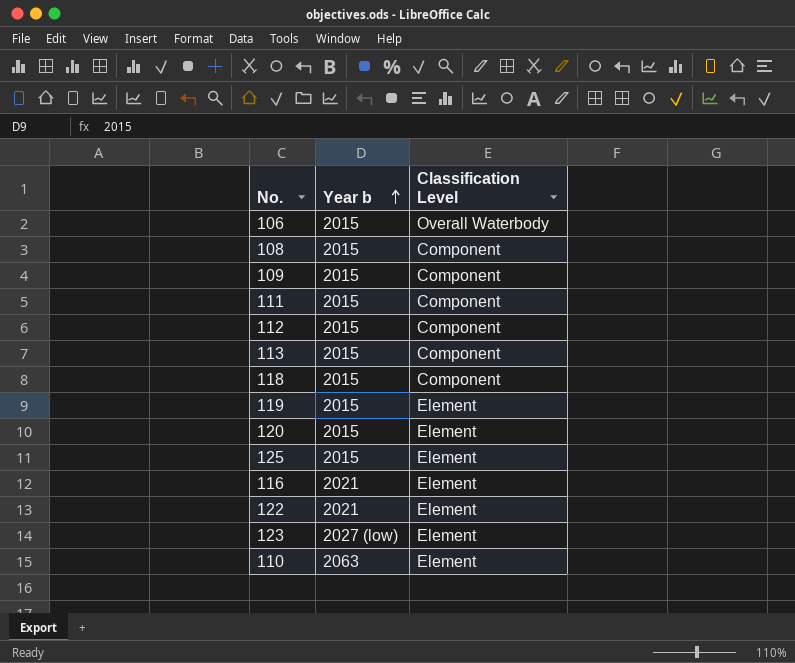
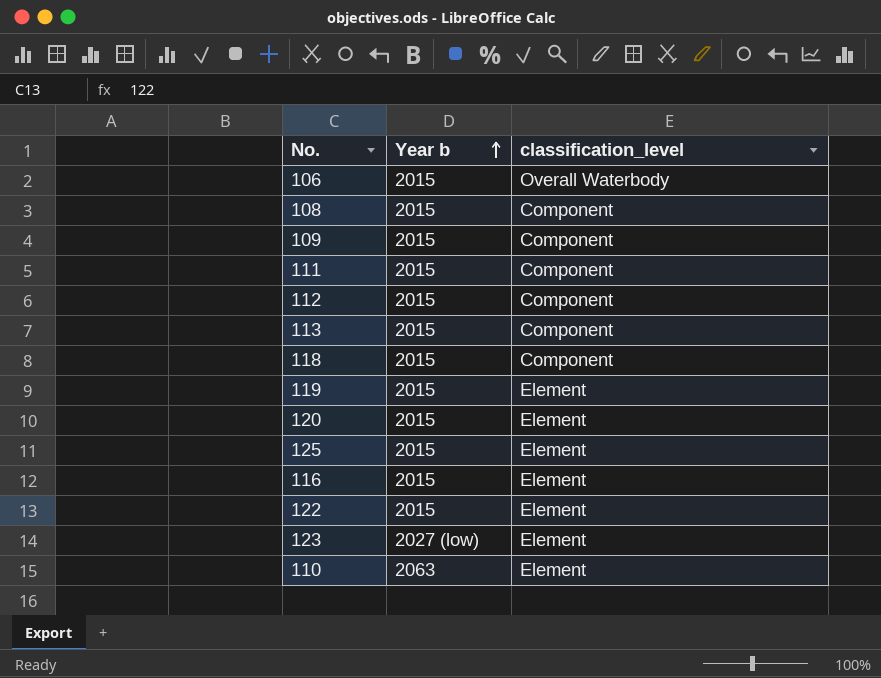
column name: Classification Level -> classification_level
116 | Year b: 2021 -> 2015
122 | Year b: 2021 -> 2015

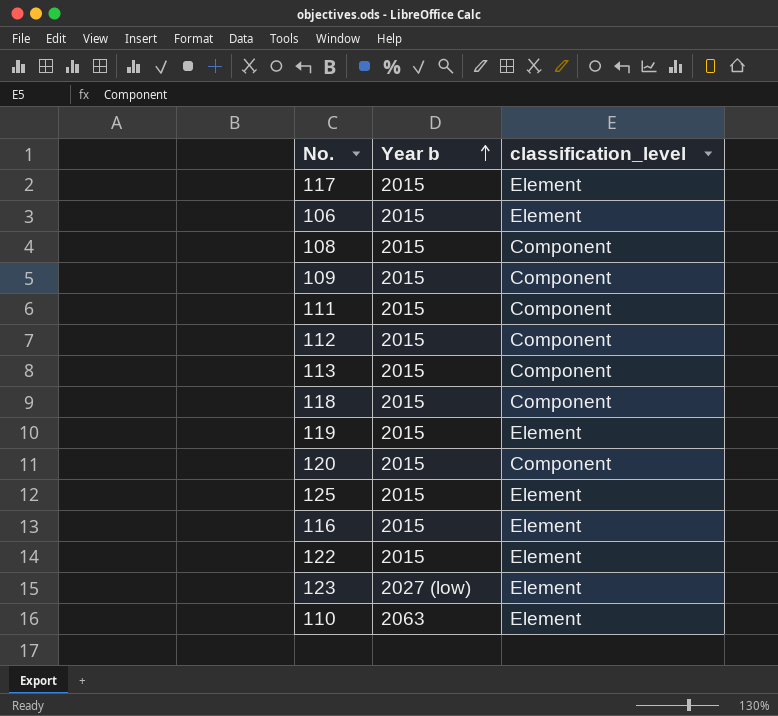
row 117: none -> 2015 | Element
106 | classification_level: Overall Waterbody -> Element
120 | classification_level: Element -> Component

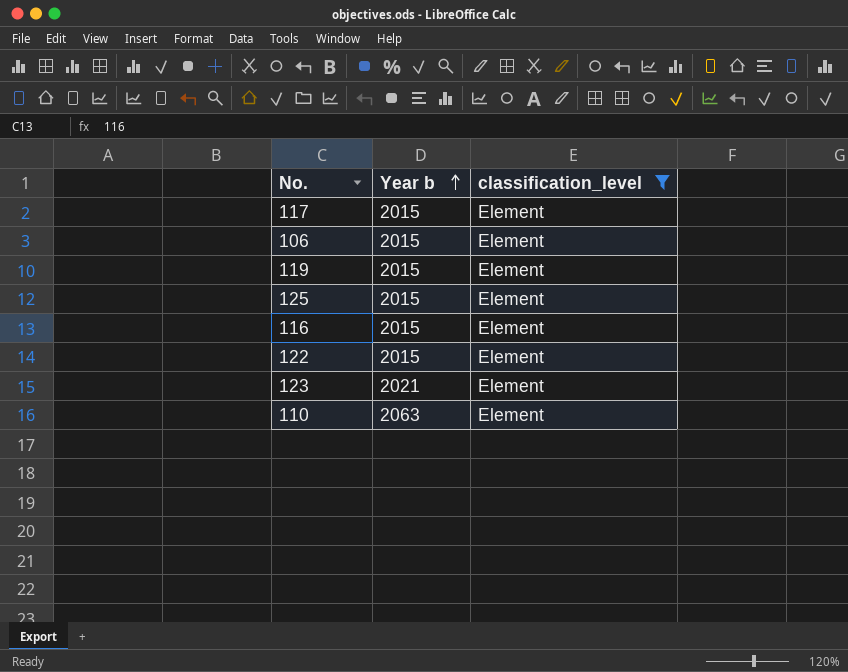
filter: none -> classification_level = Element
123 | Year b: 2027 (low) -> 2021

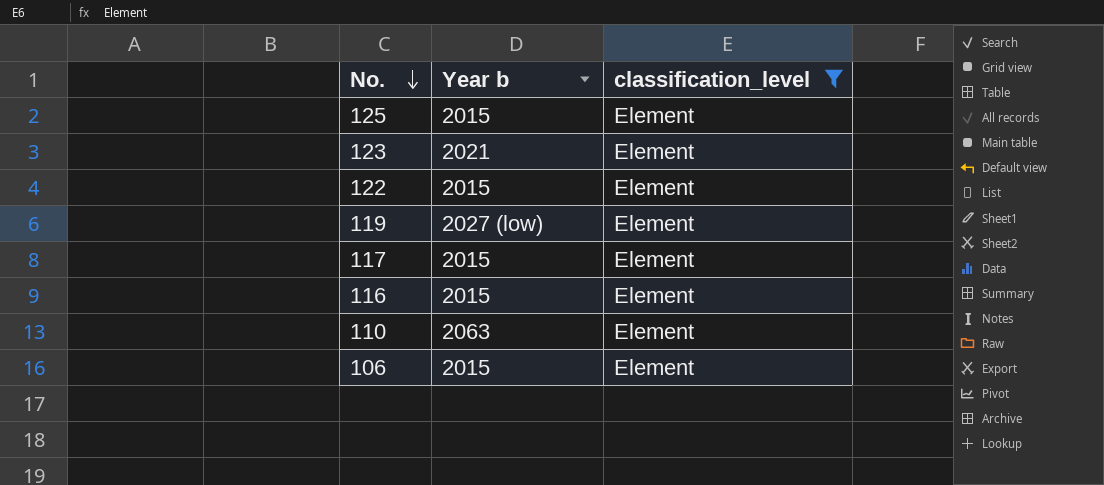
row order: Year b ascending -> No. descending
119 | Year b: 2015 -> 2027 (low)

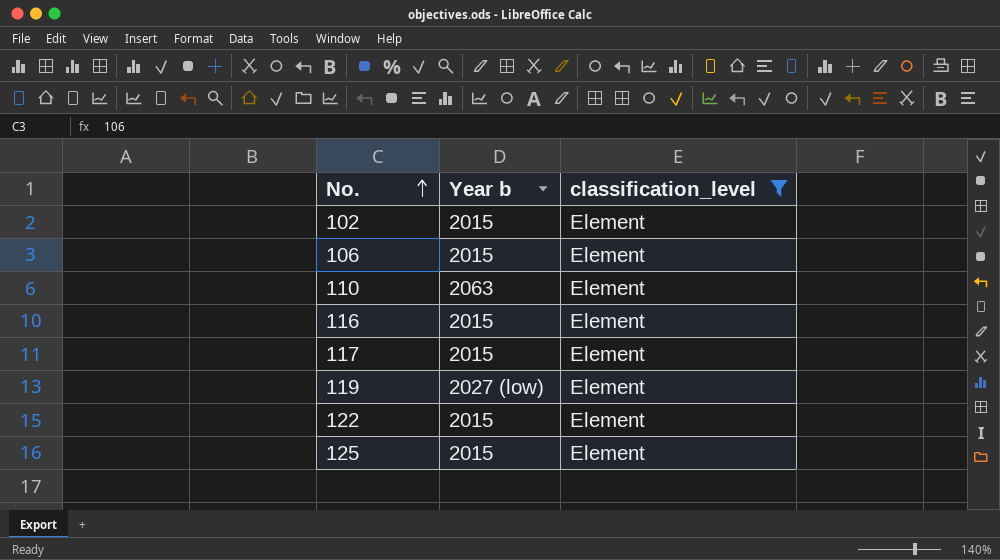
row order: No. descending -> No. ascending
row 123: 2021 | Element -> none
row 102: none -> 2015 | Element

